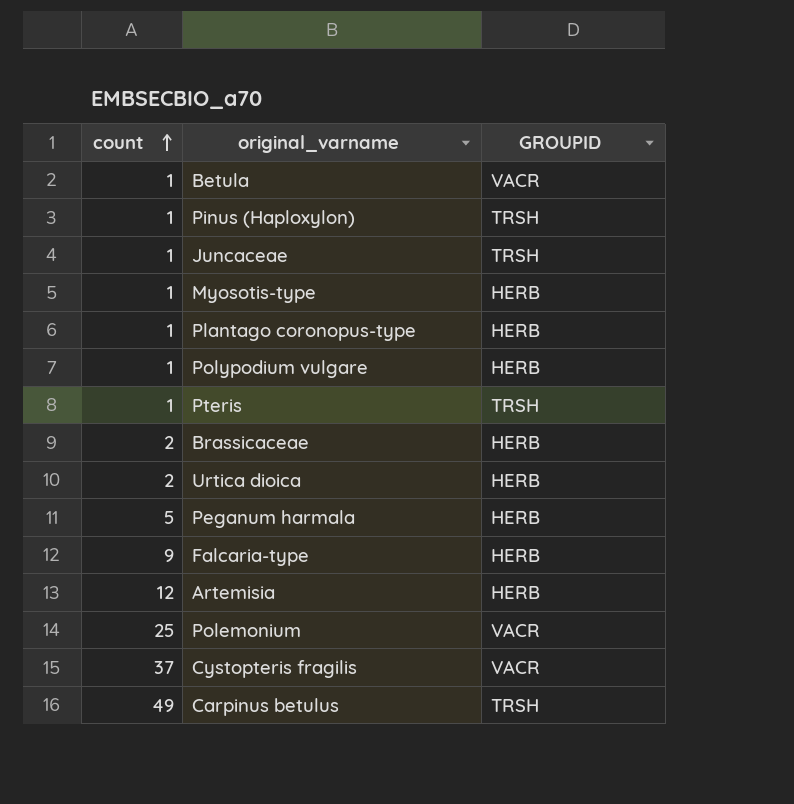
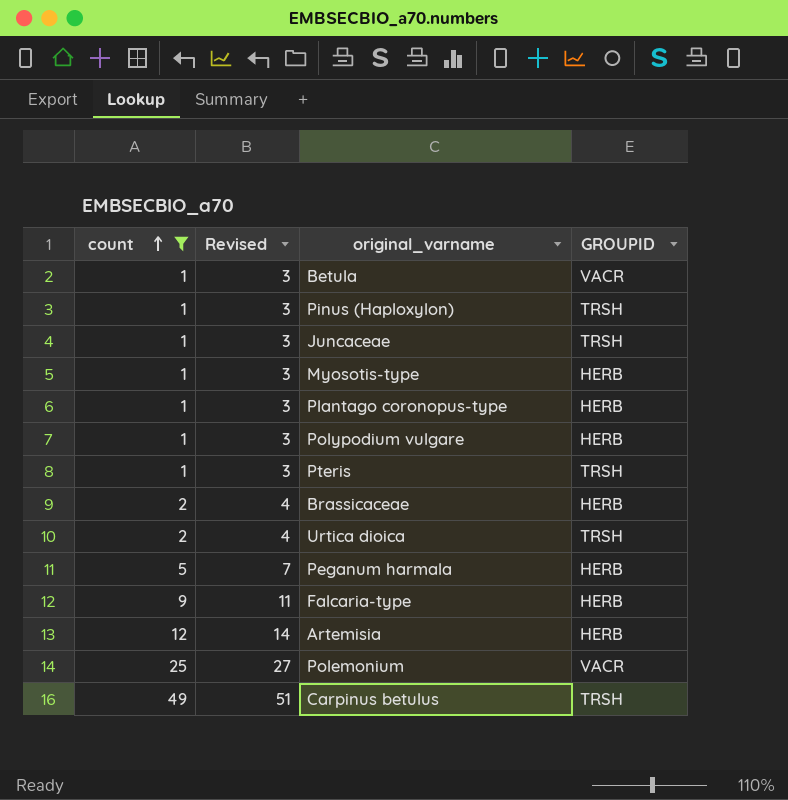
filter: none -> count != 37
column Revised | formula: none -> [count] + 2
Urtica dioica | GROUPID: HERB -> TRSH

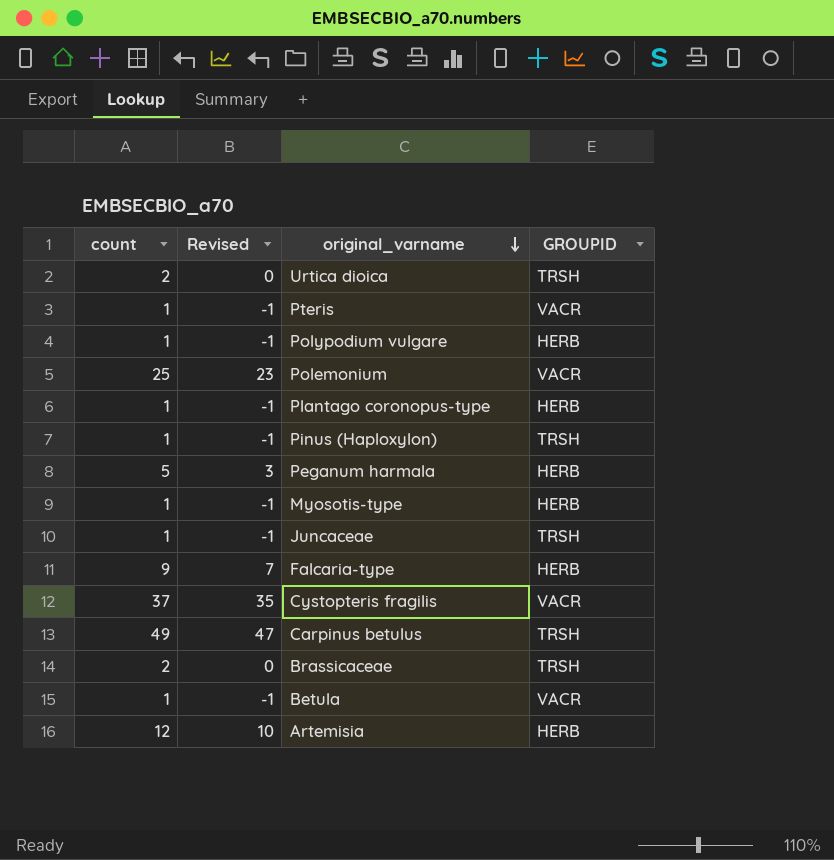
filter: count != 37 -> none
row order: count ascending -> original_varname descending
column Revised | formula: [count] + 2 -> [count] - 2
Pteris | GROUPID: TRSH -> VACR
Brassicaceae | GROUPID: HERB -> TRSH

